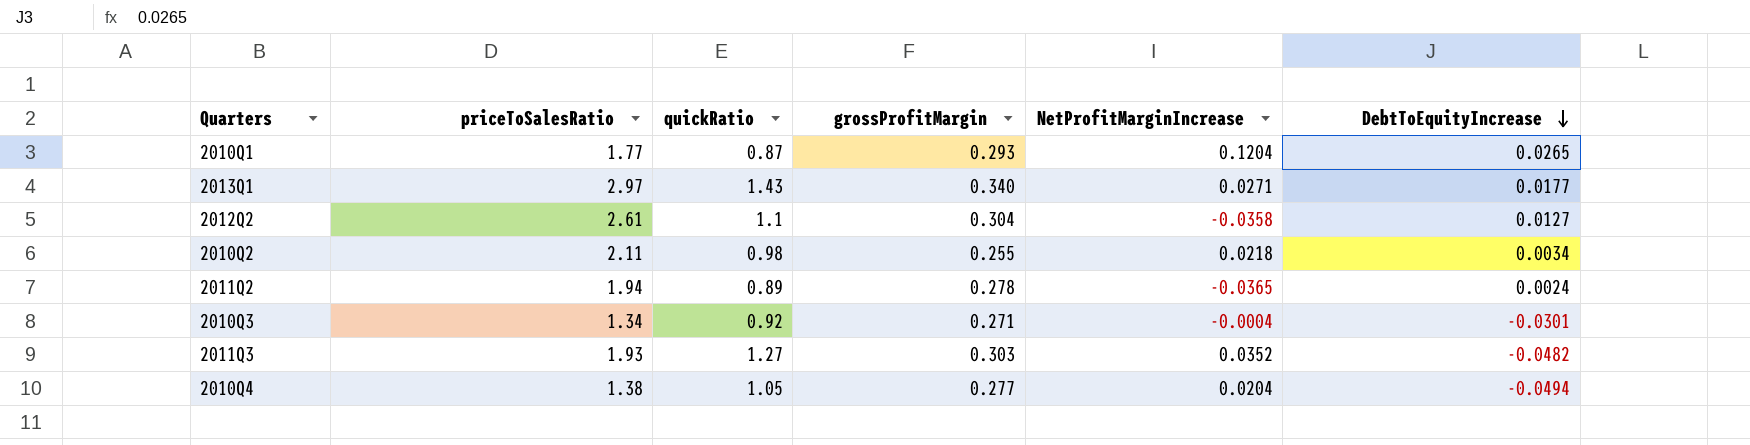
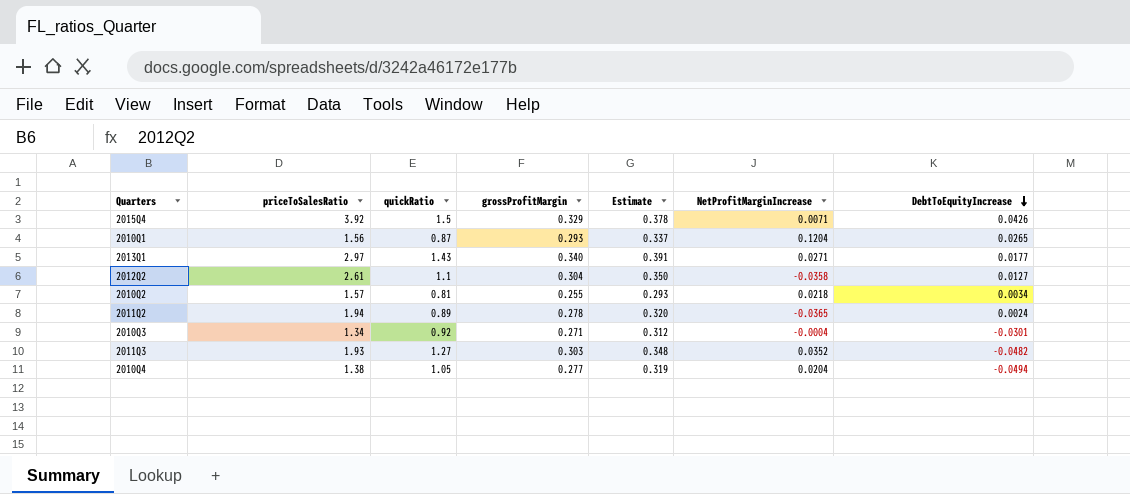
column Estimate | formula: none -> [grossProfitMargin] * 1.15
row 2015Q4: none -> 3.92 | 1.5 | 0.329 | 0.378 | 0.0071 | 0.0426
2010Q1 | priceToSalesRatio: 1.77 -> 1.56
2010Q2 | priceToSalesRatio: 2.11 -> 1.57
2010Q2 | quickRatio: 0.98 -> 0.81

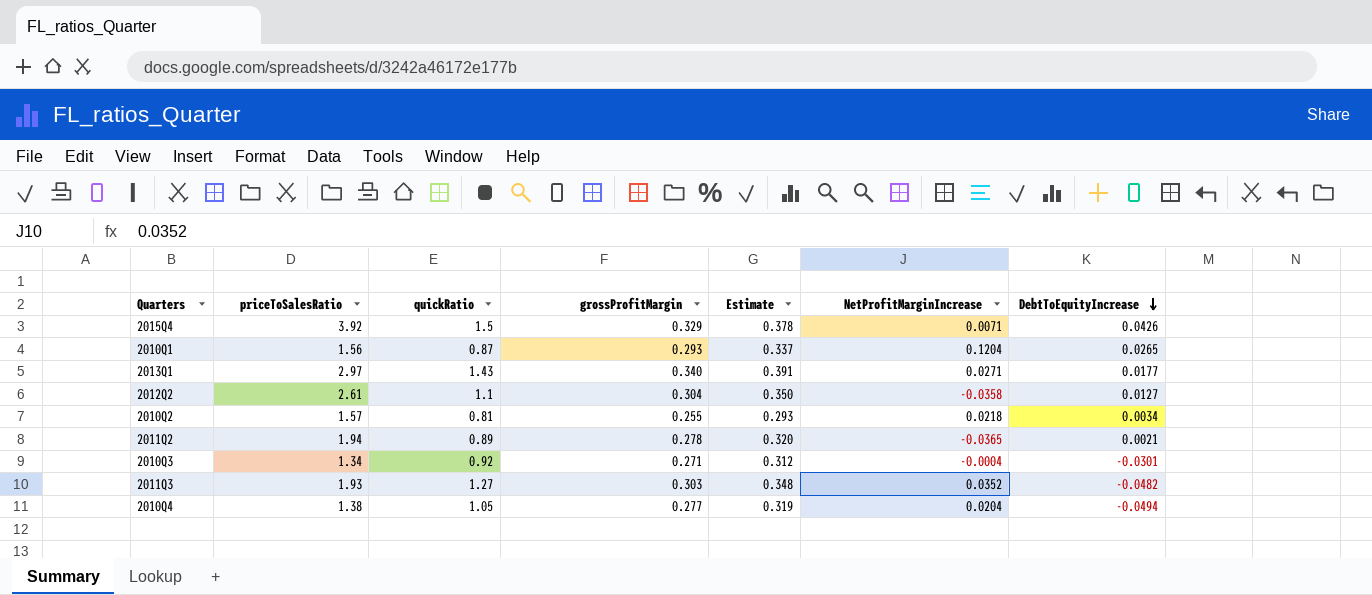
2011Q2 | DebtToEquityIncrease: 0.0024 -> 0.0021

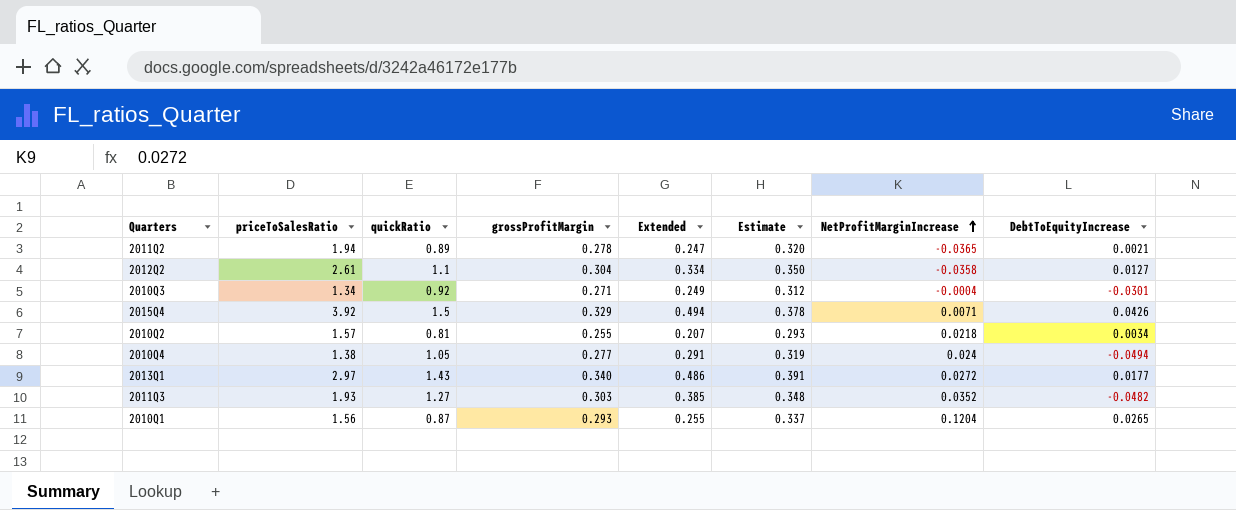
row order: DebtToEquityIncrease descending -> NetProfitMarginIncrease ascending
column Extended | formula: none -> [quickRatio] * [grossProfitMargin]
2010Q4 | NetProfitMarginIncrease: 0.0204 -> 0.024
2013Q1 | NetProfitMarginIncrease: 0.0271 -> 0.0272

